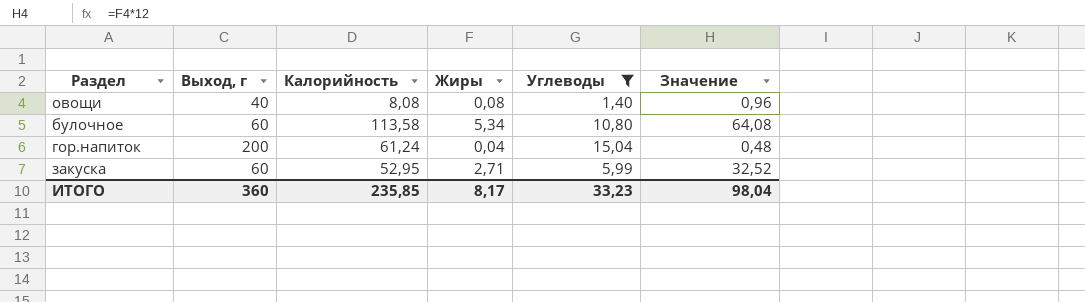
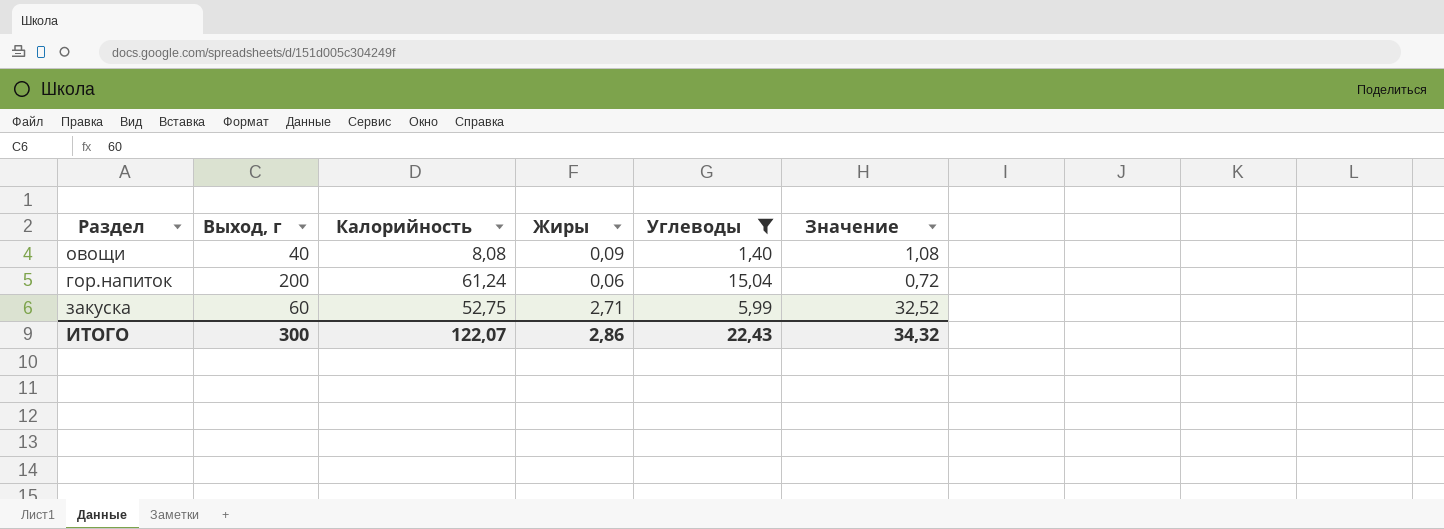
row булочное: 60 | 113,58 | 5,34 | 10,80 | 64,08 -> none
овощи | Жиры: 0,08 -> 0,09
овощи | Значение: 0,96 -> 1,08
гор.напиток | Жиры: 0,04 -> 0,06
гор.напиток | Значение: 0,48 -> 0,72
закуска | Калорийность: 52,95 -> 52,75
ИТОГО | Выход, г: 360 -> 300
ИТОГО | Калорийность: 235,85 -> 122,07
ИТОГО | Жиры: 8,17 -> 2,86
ИТОГО | Углеводы: 33,23 -> 22,43
ИТОГО | Значение: 98,04 -> 34,32

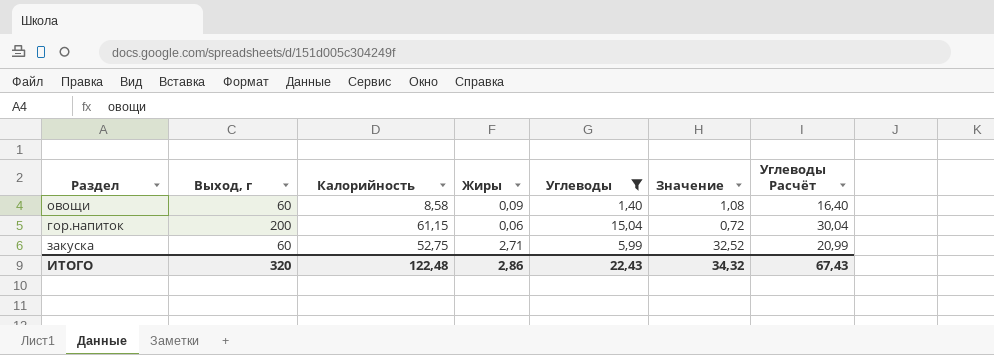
column Углеводы Расчёт | formula: none -> [Углеводы] + 15
овощи | Выход, г: 40 -> 60
овощи | Калорийность: 8,08 -> 8,58
гор.напиток | Калорийность: 61,24 -> 61,15
ИТОГО | Выход, г: 300 -> 320
ИТОГО | Калорийность: 122,07 -> 122,48

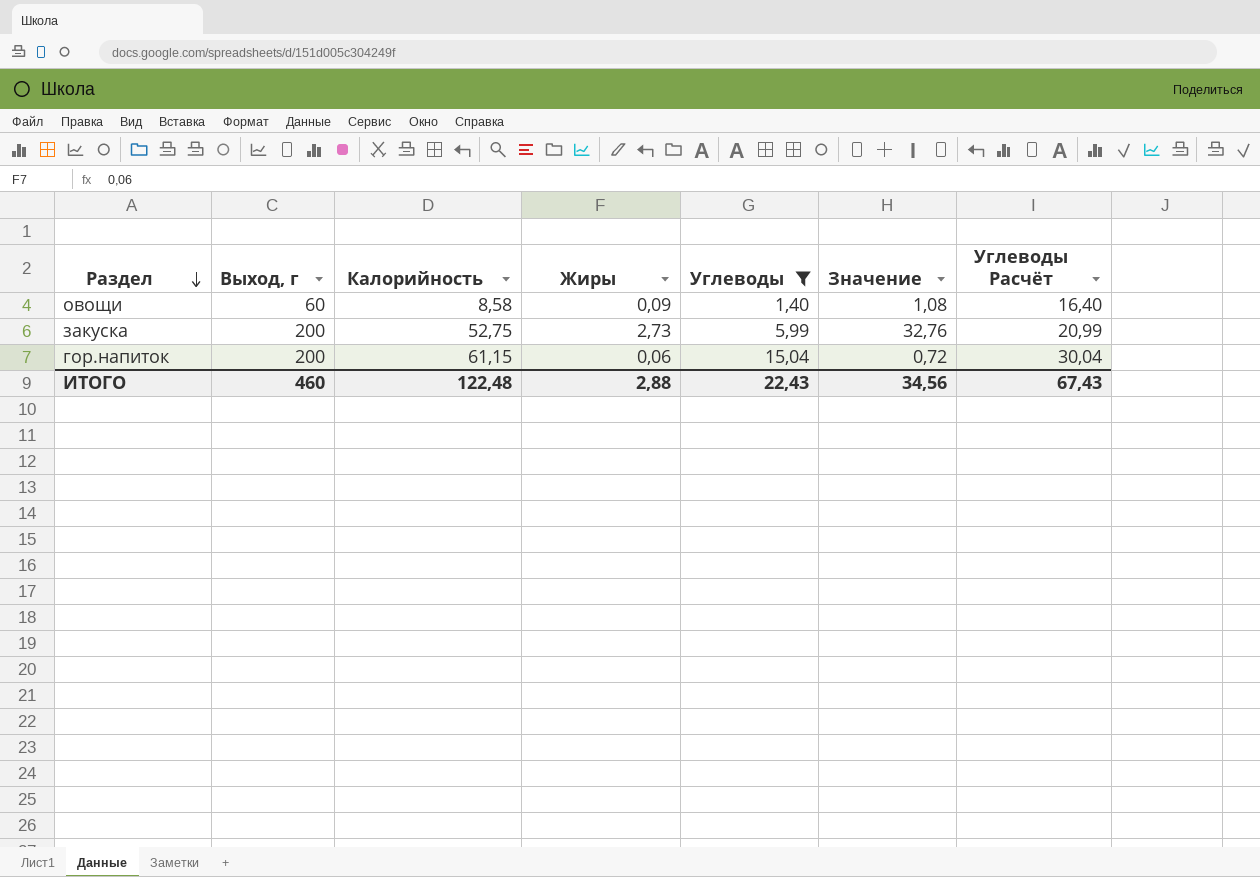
row order: none -> Раздел descending
закуска | Выход, г: 60 -> 200
закуска | Жиры: 2,71 -> 2,73
закуска | Значение: 32,52 -> 32,76
ИТОГО | Выход, г: 320 -> 460
ИТОГО | Жиры: 2,86 -> 2,88
ИТОГО | Значение: 34,32 -> 34,56

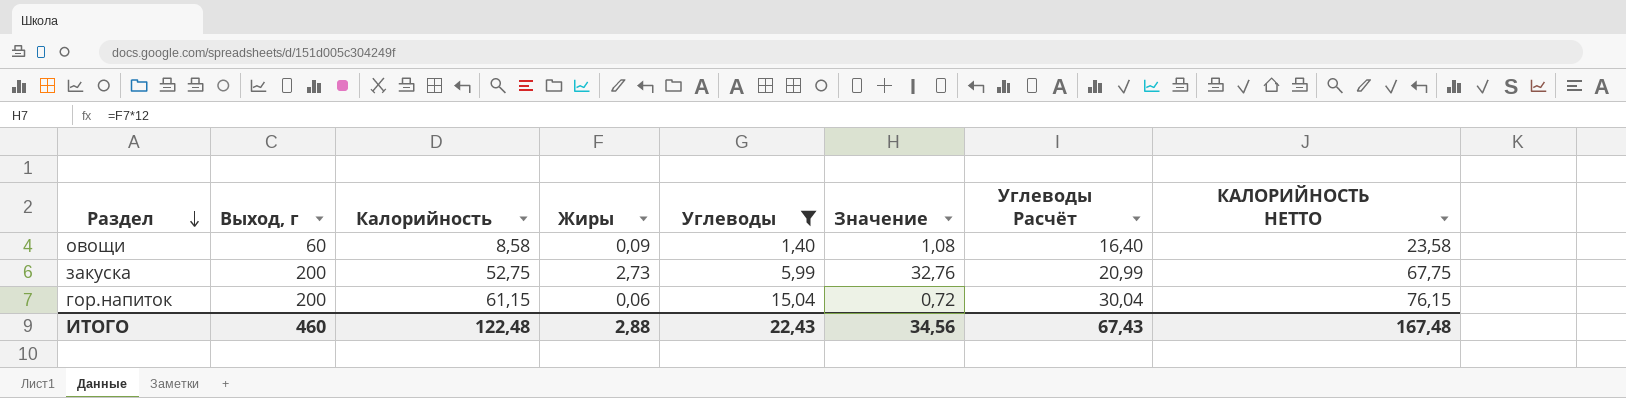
column КАЛОРИЙНОСТЬ НЕТТО | formula: none -> [Калорийность] + 15

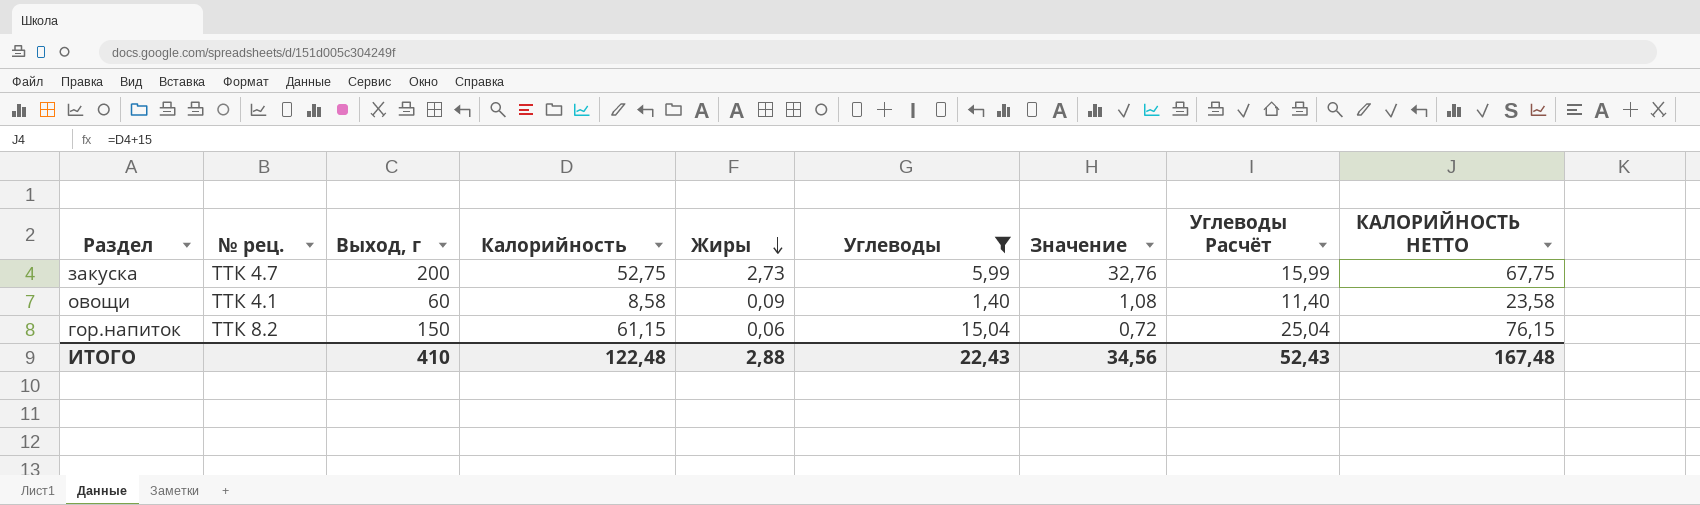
row order: Раздел descending -> Жиры descending
column № рец. | position: none -> 2
column Углеводы Расчёт | formula: [Углеводы] + 15 -> [Углеводы] + 10
гор.напиток | Выход, г: 200 -> 150
ИТОГО | Выход, г: 460 -> 410
ИТОГО | Углеводы Расчёт: 67,43 -> 52,43

